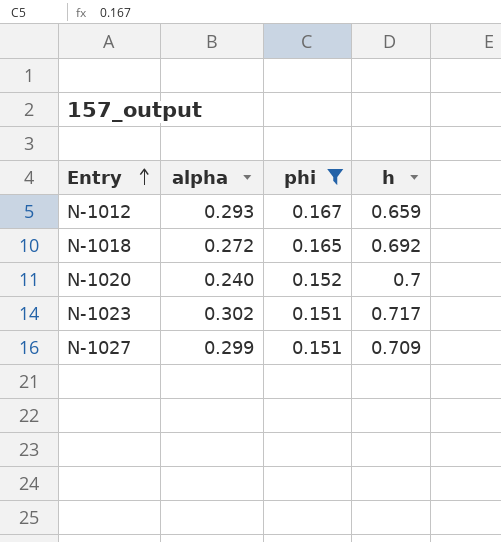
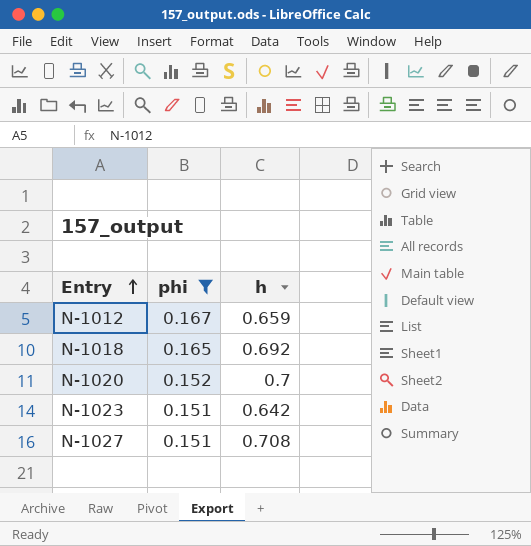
column alpha | position: 2 -> none
N-1023 | h: 0.717 -> 0.642
N-1027 | h: 0.709 -> 0.708

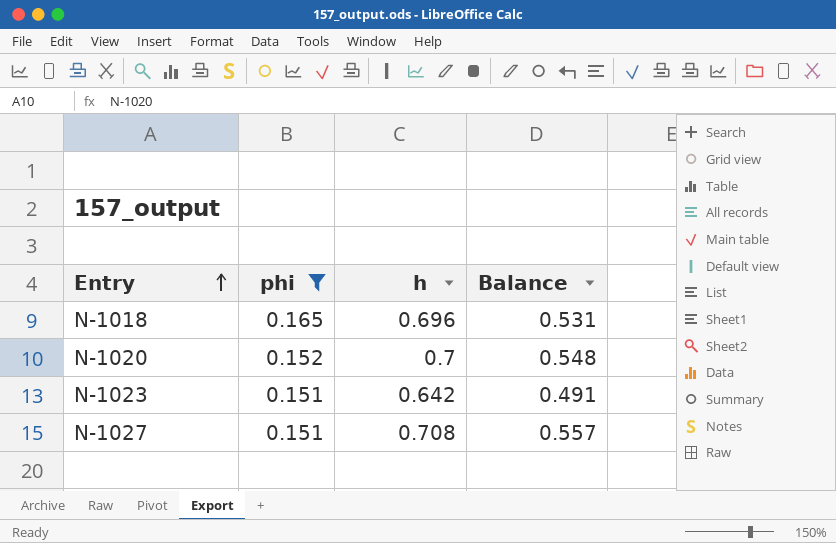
column Balance | formula: none -> [h] - [phi]
row N-1012: 0.167 | 0.659 -> none
N-1018 | h: 0.692 -> 0.696

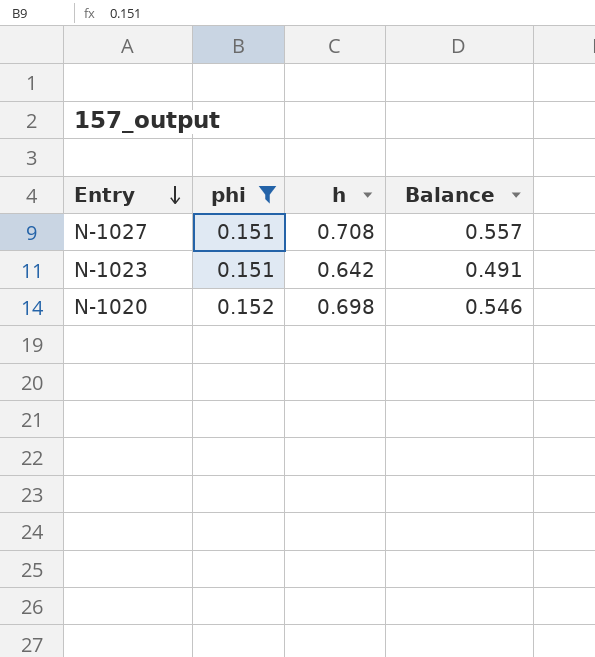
row order: Entry ascending -> Entry descending
row N-1018: 0.165 | 0.696 | 0.531 -> none
N-1020 | h: 0.7 -> 0.698
N-1020 | Balance: 0.548 -> 0.546

